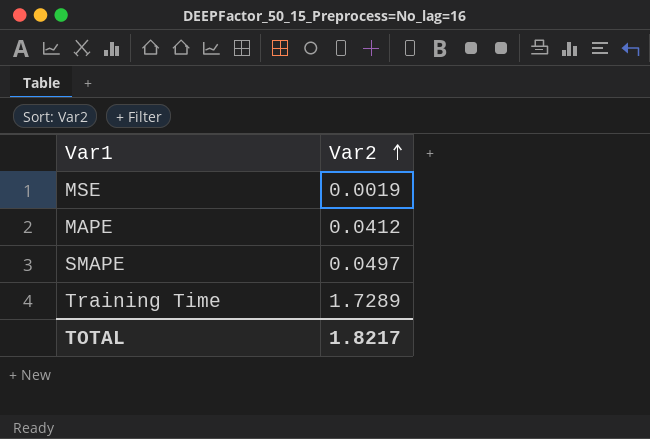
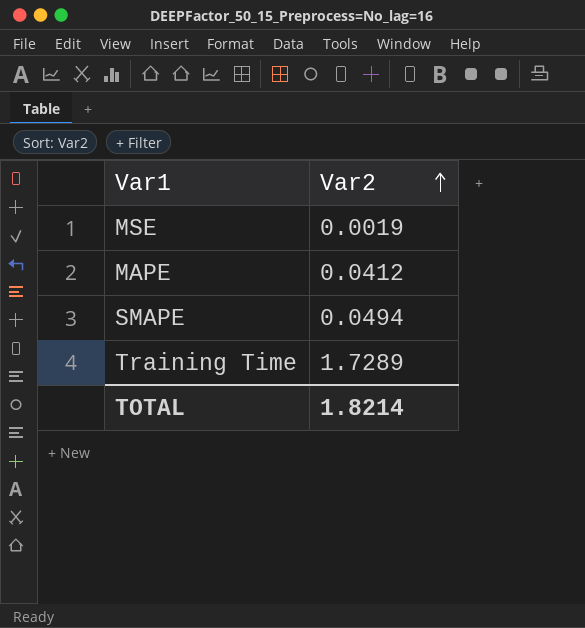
SMAPE | Var2: 0.0497 -> 0.0494
TOTAL | Var2: 1.8217 -> 1.8214

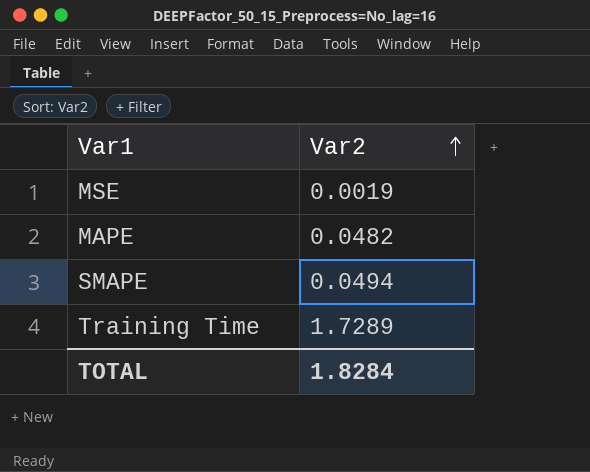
MAPE | Var2: 0.0412 -> 0.0482
TOTAL | Var2: 1.8214 -> 1.8284

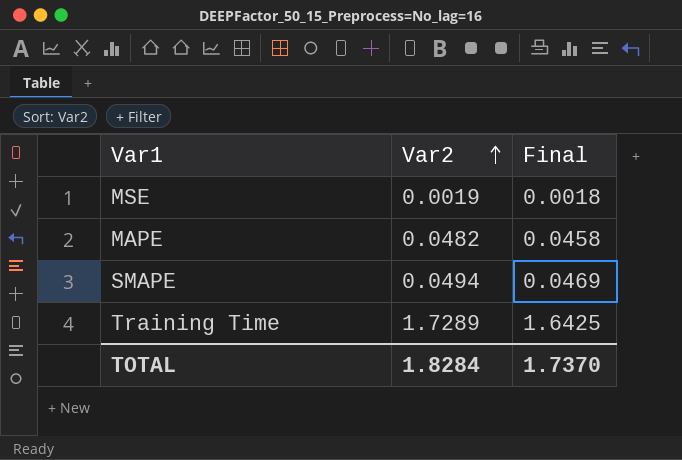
column Final | formula: none -> [Var2] * 0.95

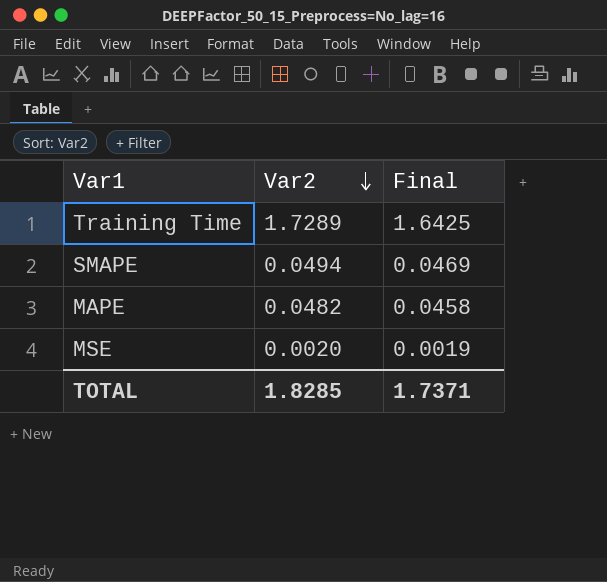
row order: Var2 ascending -> Var2 descending
MSE | Var2: 0.0019 -> 0.0020
MSE | Final: 0.0018 -> 0.0019
TOTAL | Var2: 1.8284 -> 1.8285
TOTAL | Final: 1.7370 -> 1.7371

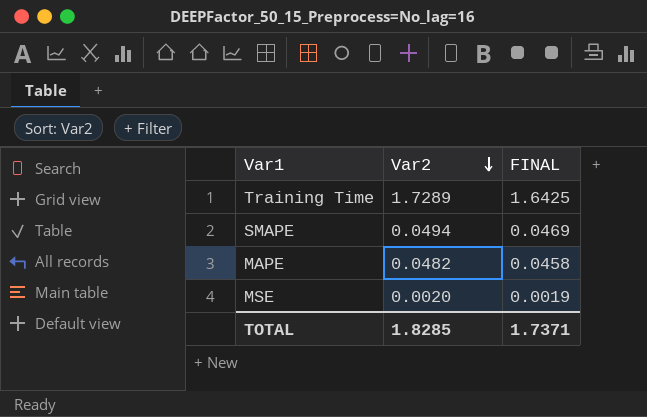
column name: Final -> FINAL

